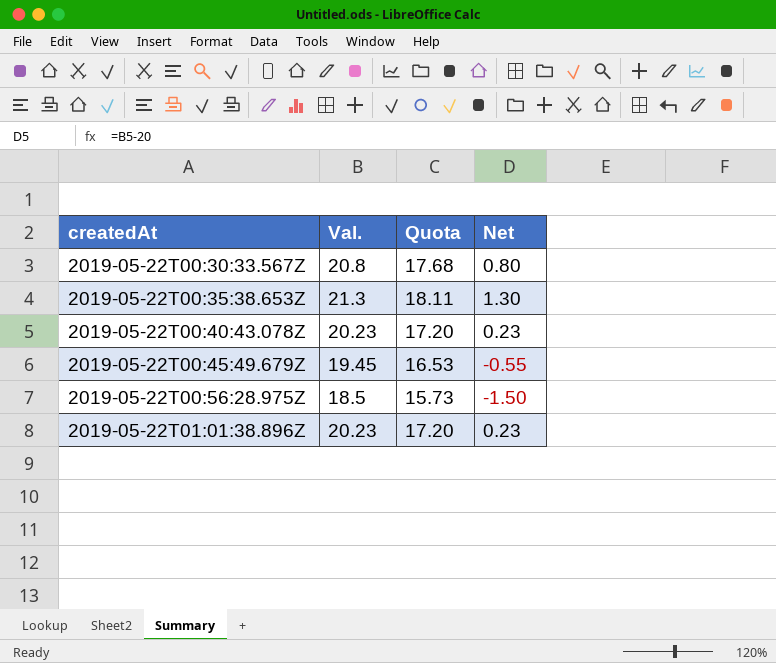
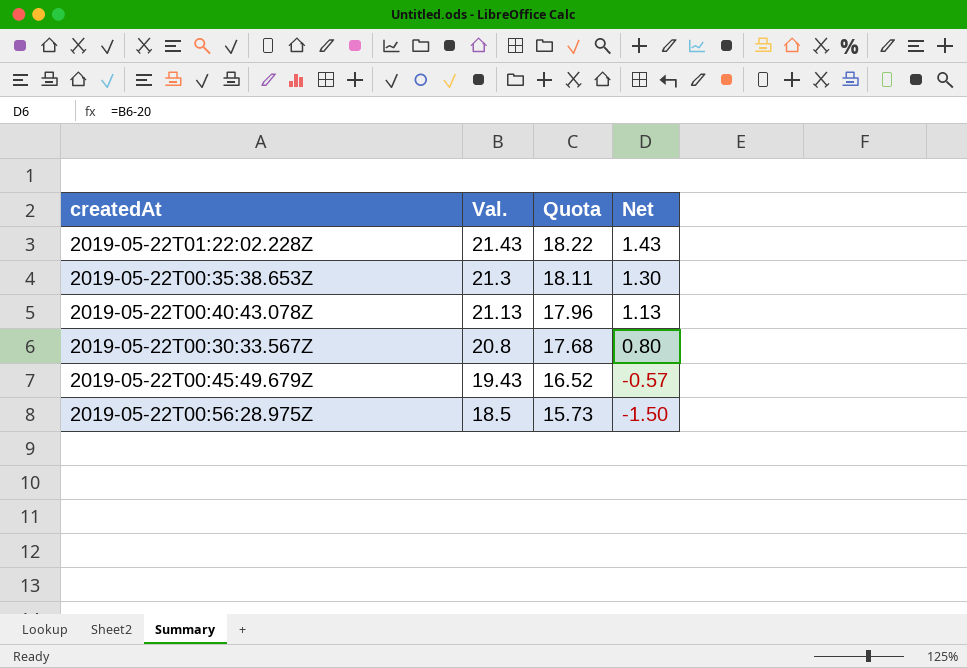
row order: createdAt ascending -> Val. descending
row 2019-05-22T01:01:38.896Z: 20.23 | 17.20 | 0.23 -> none
row 2019-05-22T01:22:02.228Z: none -> 21.43 | 18.22 | 1.43
2019-05-22T00:40:43.078Z | Val.: 20.23 -> 21.13
2019-05-22T00:40:43.078Z | Quota: 17.20 -> 17.96
2019-05-22T00:40:43.078Z | Net: 0.23 -> 1.13
2019-05-22T00:45:49.679Z | Val.: 19.45 -> 19.43
2019-05-22T00:45:49.679Z | Quota: 16.53 -> 16.52
2019-05-22T00:45:49.679Z | Net: -0.55 -> -0.57

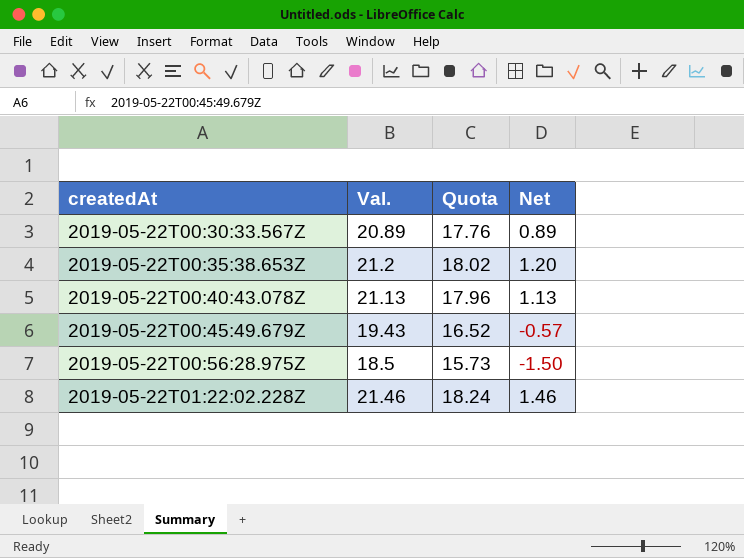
row order: Val. descending -> createdAt ascending
2019-05-22T00:30:33.567Z | Val.: 20.8 -> 20.89
2019-05-22T00:30:33.567Z | Quota: 17.68 -> 17.76
2019-05-22T00:30:33.567Z | Net: 0.80 -> 0.89
2019-05-22T00:35:38.653Z | Val.: 21.3 -> 21.2
2019-05-22T00:35:38.653Z | Quota: 18.11 -> 18.02
2019-05-22T00:35:38.653Z | Net: 1.30 -> 1.20
2019-05-22T01:22:02.228Z | Val.: 21.43 -> 21.46
2019-05-22T01:22:02.228Z | Quota: 18.22 -> 18.24
2019-05-22T01:22:02.228Z | Net: 1.43 -> 1.46

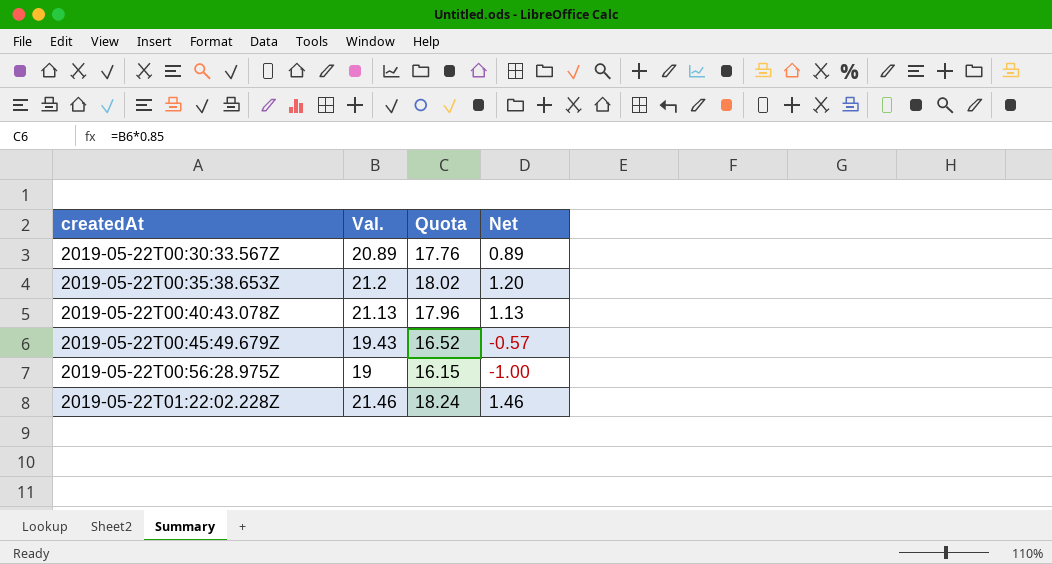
2019-05-22T00:56:28.975Z | Val.: 18.5 -> 19
2019-05-22T00:56:28.975Z | Quota: 15.73 -> 16.15
2019-05-22T00:56:28.975Z | Net: -1.50 -> -1.00

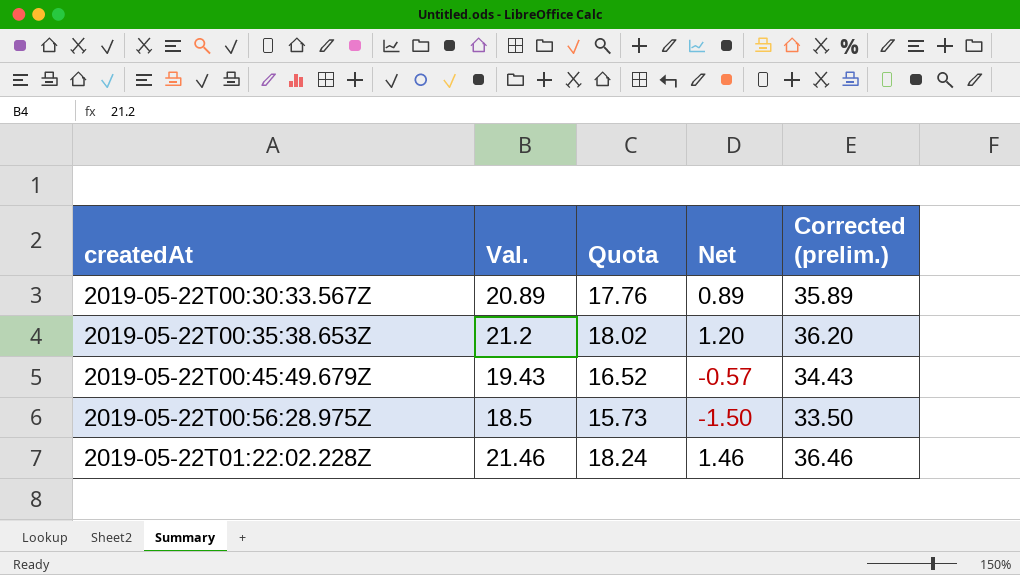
column Corrected (prelim.) | formula: none -> [Val.] + 15
row 2019-05-22T00:40:43.078Z: 21.13 | 17.96 | 1.13 -> none
2019-05-22T00:56:28.975Z | Val.: 19 -> 18.5
2019-05-22T00:56:28.975Z | Quota: 16.15 -> 15.73
2019-05-22T00:56:28.975Z | Net: -1.00 -> -1.50

